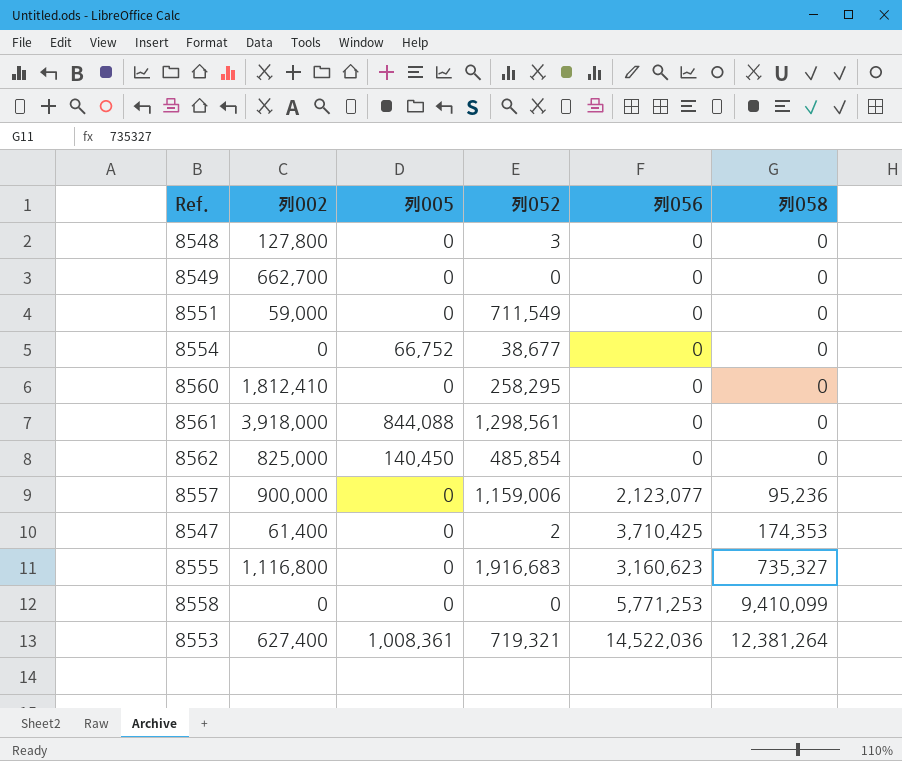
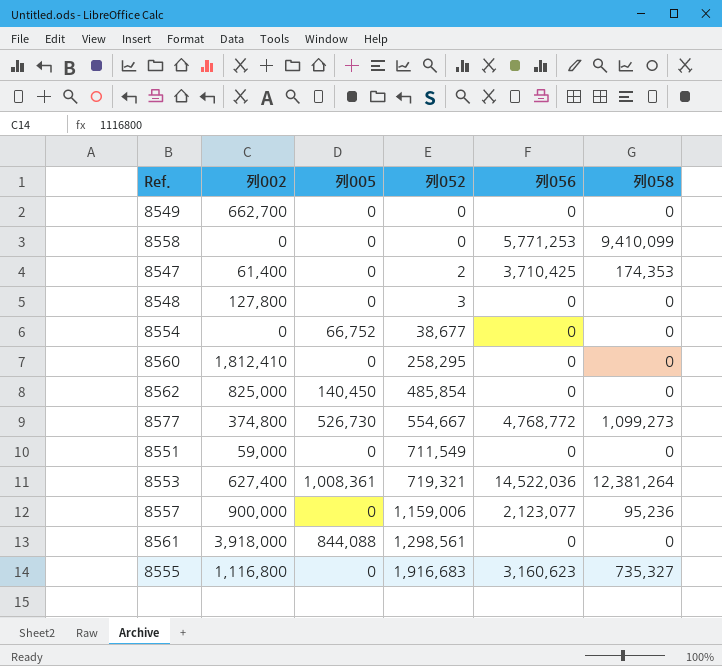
row order: 列058 ascending -> 列052 ascending
row 8577: none -> 374,800 | 526,730 | 554,667 | 4,768,772 | 1,099,273

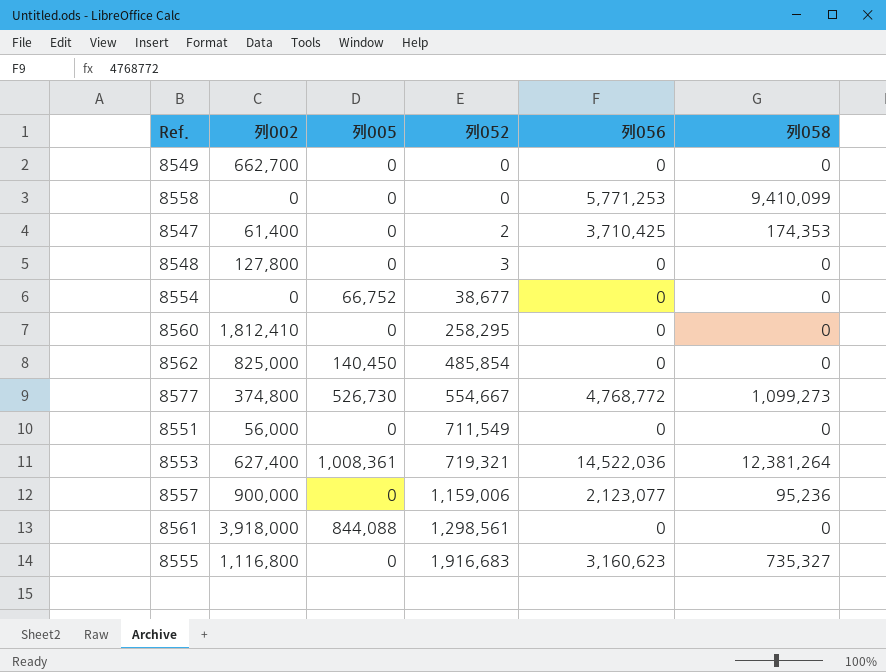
8551 | 列002: 59,000 -> 56,000

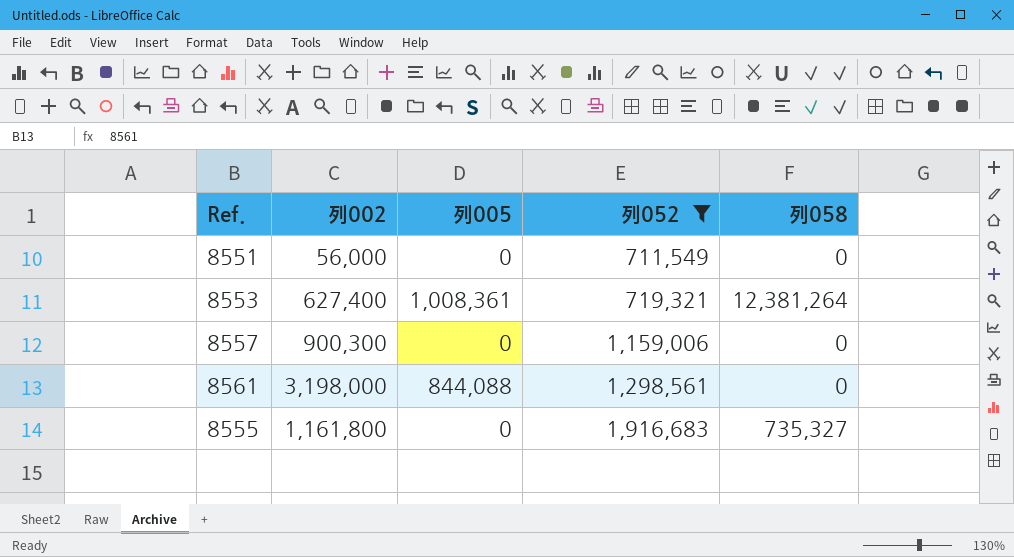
filter: none -> 列052 >= 711,549
column 列056 | position: 5 -> none
8557 | 列002: 900,000 -> 900,300
8557 | 列058: 95,236 -> 0
8561 | 列002: 3,918,000 -> 3,198,000
8555 | 列002: 1,116,800 -> 1,161,800

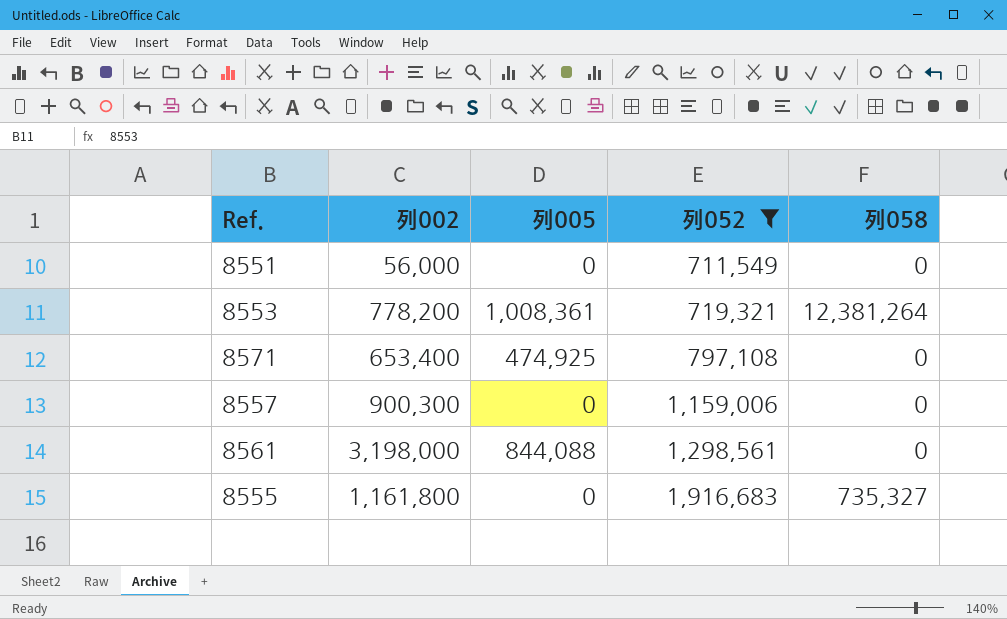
8553 | 列002: 627,400 -> 778,200
row 8571: none -> 653,400 | 474,925 | 797,108 | 0

